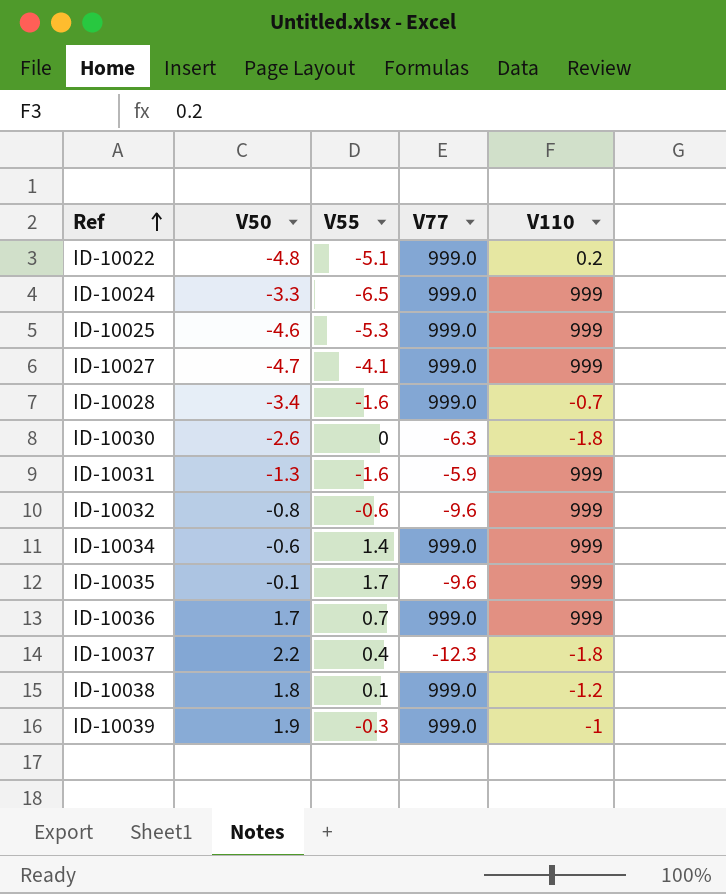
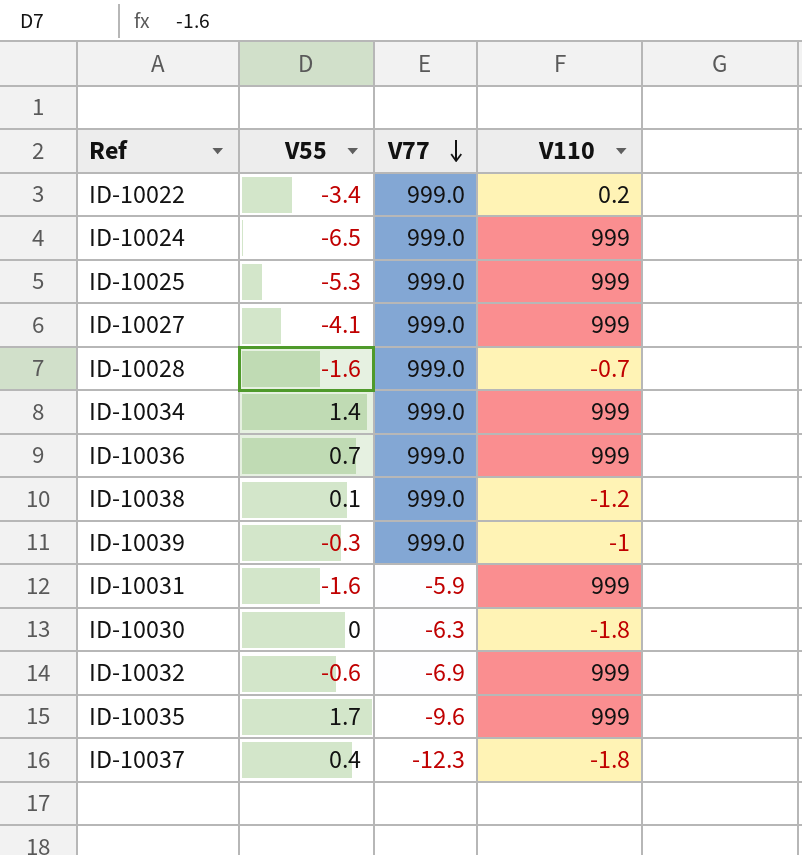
row order: Ref ascending -> V77 descending
column V50 | position: 2 -> none
ID-10022 | V55: -5.1 -> -3.4
ID-10032 | V77: -9.6 -> -6.9

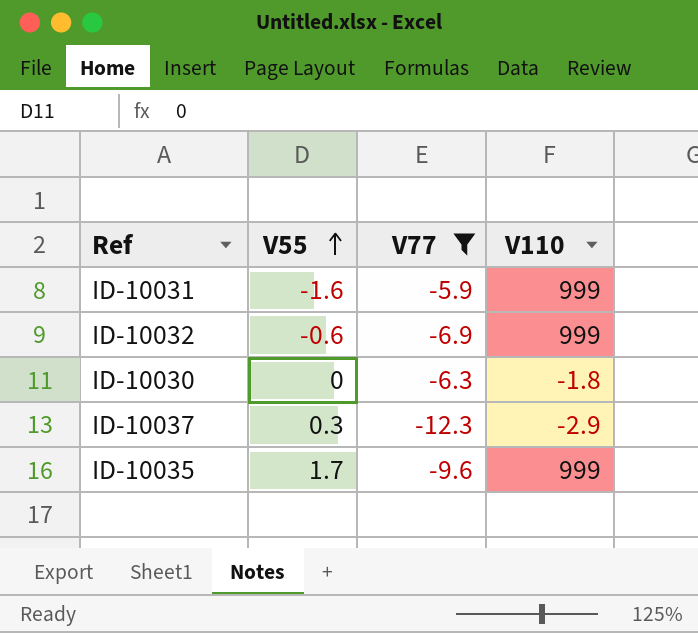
filter: none -> V77 != 999.0
row order: V77 descending -> V55 ascending
ID-10037 | V55: 0.4 -> 0.3
ID-10037 | V110: -1.8 -> -2.9

